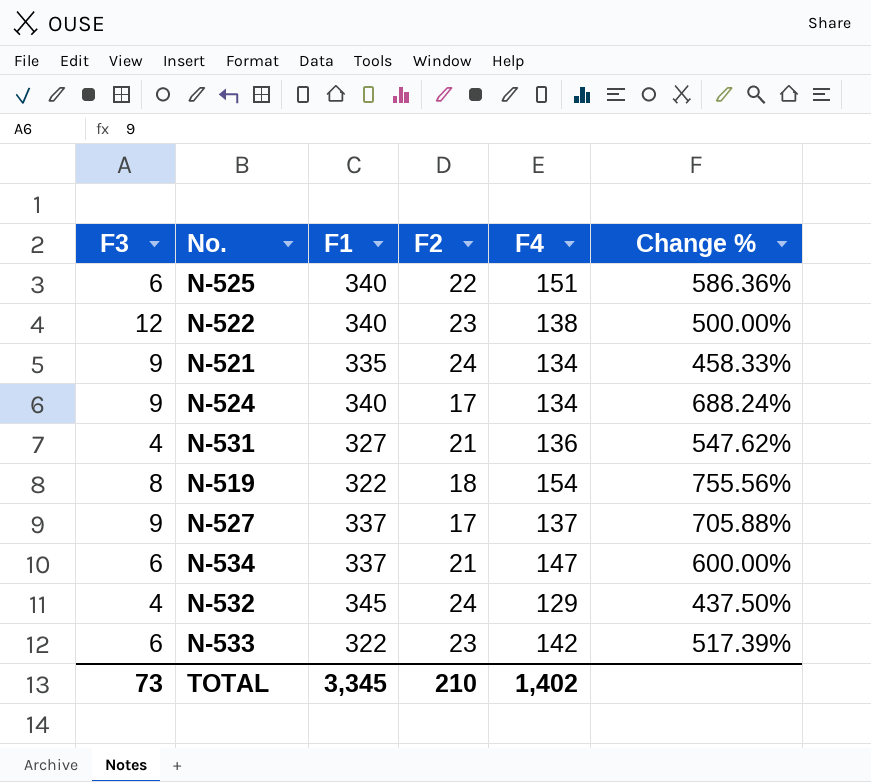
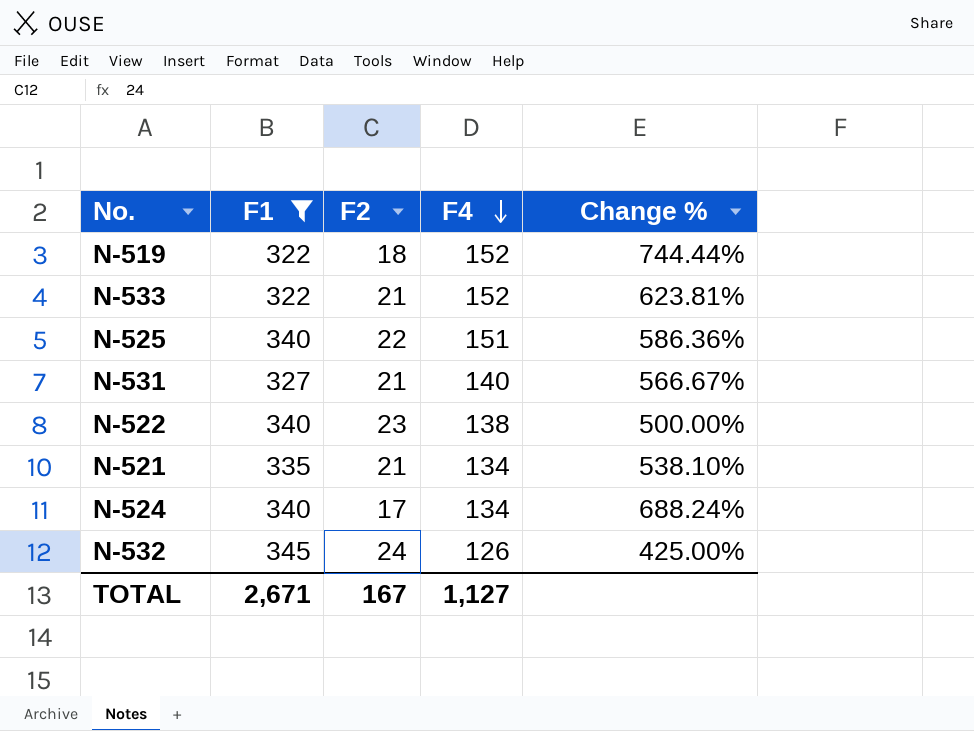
filter: none -> F1 != 337
row order: none -> F4 descending
column F3 | position: 1 -> none
N-519 | F4: 154 -> 152
N-519 | Change %: 755.56% -> 744.44%
N-533 | F2: 23 -> 21
N-533 | F4: 142 -> 152
N-533 | Change %: 517.39% -> 623.81%
N-531 | F4: 136 -> 140
N-531 | Change %: 547.62% -> 566.67%
N-521 | F2: 24 -> 21
N-521 | Change %: 458.33% -> 538.10%
N-532 | F4: 129 -> 126
N-532 | Change %: 437.50% -> 425.00%
TOTAL | F1: 3,345 -> 2,671
TOTAL | F2: 210 -> 167
TOTAL | F4: 1,402 -> 1,127

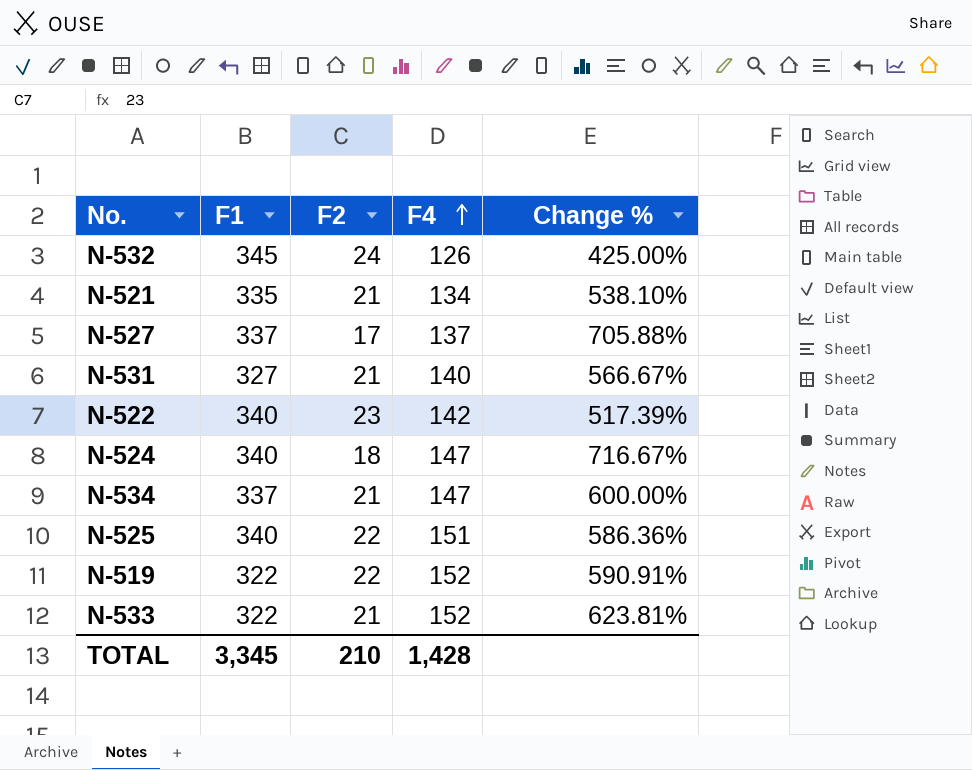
filter: F1 != 337 -> none
row order: F4 descending -> F4 ascending
N-522 | F4: 138 -> 142
N-522 | Change %: 500.00% -> 517.39%
N-524 | F2: 17 -> 18
N-524 | F4: 134 -> 147
N-524 | Change %: 688.24% -> 716.67%
N-519 | F2: 18 -> 22
N-519 | Change %: 744.44% -> 590.91%
TOTAL | F1: 2,671 -> 3,345
TOTAL | F2: 167 -> 210
TOTAL | F4: 1,127 -> 1,428

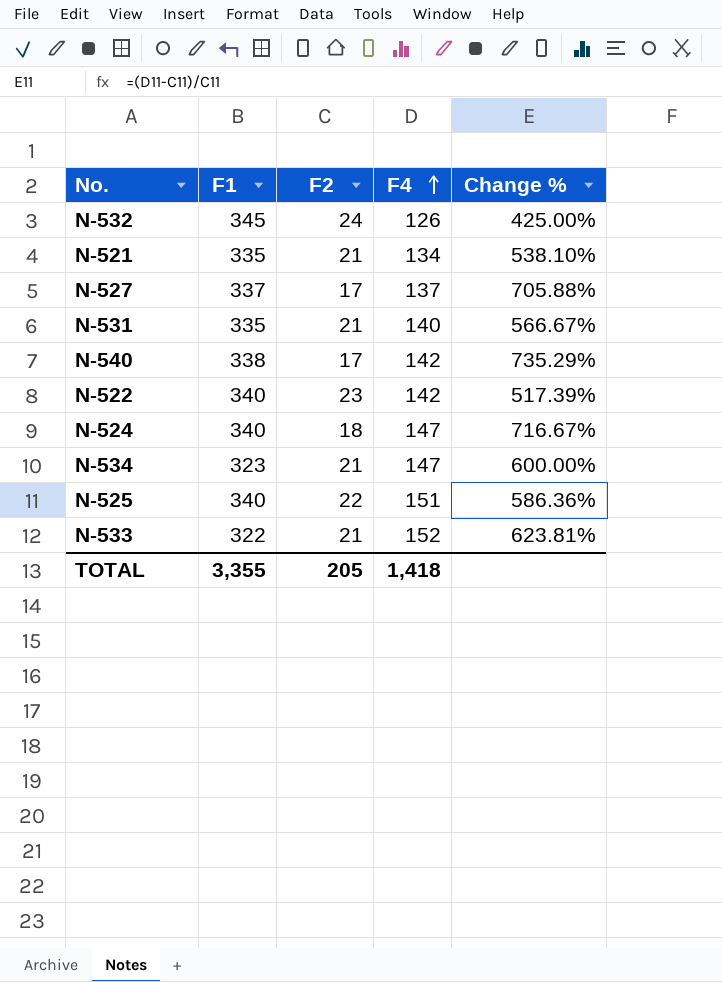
row N-519: 322 | 22 | 152 | 590.91% -> none
N-531 | F1: 327 -> 335
row N-540: none -> 338 | 17 | 142 | 735.29%
N-534 | F1: 337 -> 323
TOTAL | F1: 3,345 -> 3,355
TOTAL | F2: 210 -> 205
TOTAL | F4: 1,428 -> 1,418

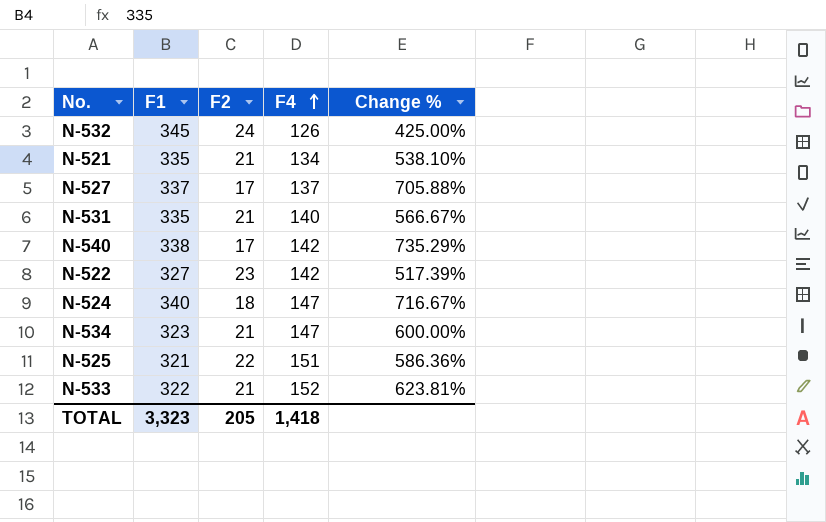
N-522 | F1: 340 -> 327
N-525 | F1: 340 -> 321
TOTAL | F1: 3,355 -> 3,323

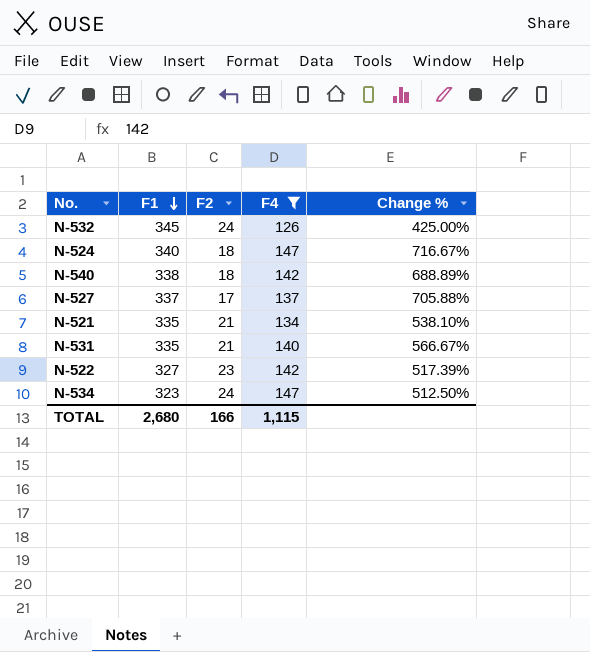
filter: none -> F4 <= 147
row order: F4 ascending -> F1 descending
N-540 | F2: 17 -> 18
N-540 | Change %: 735.29% -> 688.89%
N-534 | F2: 21 -> 24
N-534 | Change %: 600.00% -> 512.50%
TOTAL | F1: 3,323 -> 2,680
TOTAL | F2: 205 -> 166
TOTAL | F4: 1,418 -> 1,115

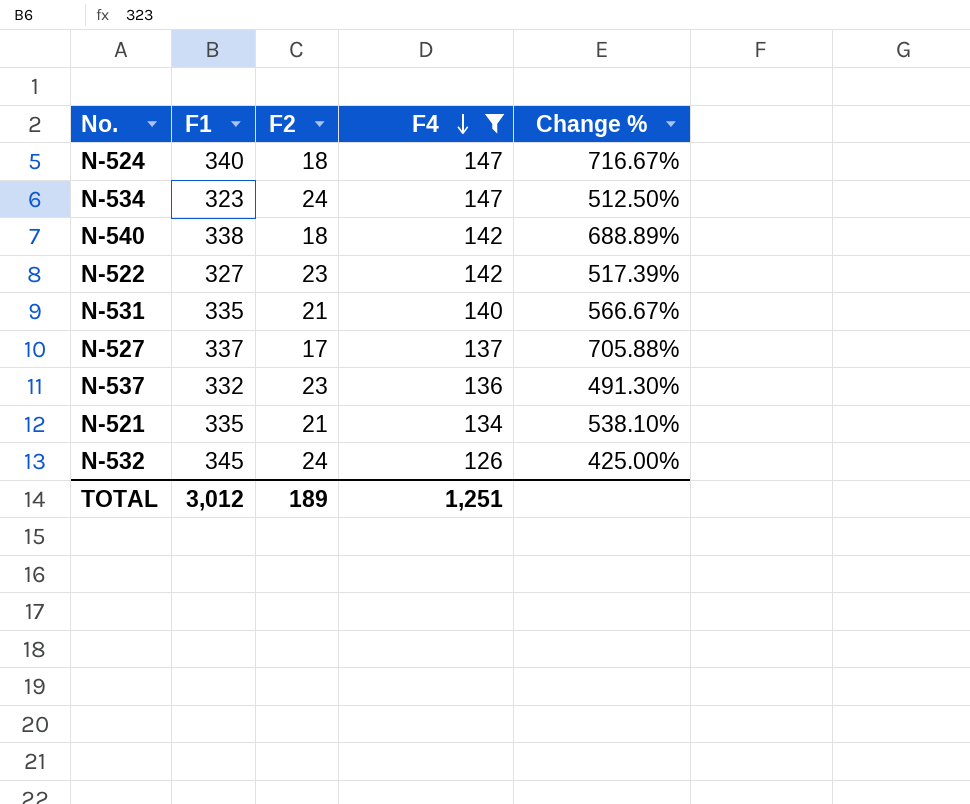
row order: F1 descending -> F4 descending
row N-537: none -> 332 | 23 | 136 | 491.30%
TOTAL | F1: 2,680 -> 3,012
TOTAL | F2: 166 -> 189
TOTAL | F4: 1,115 -> 1,251

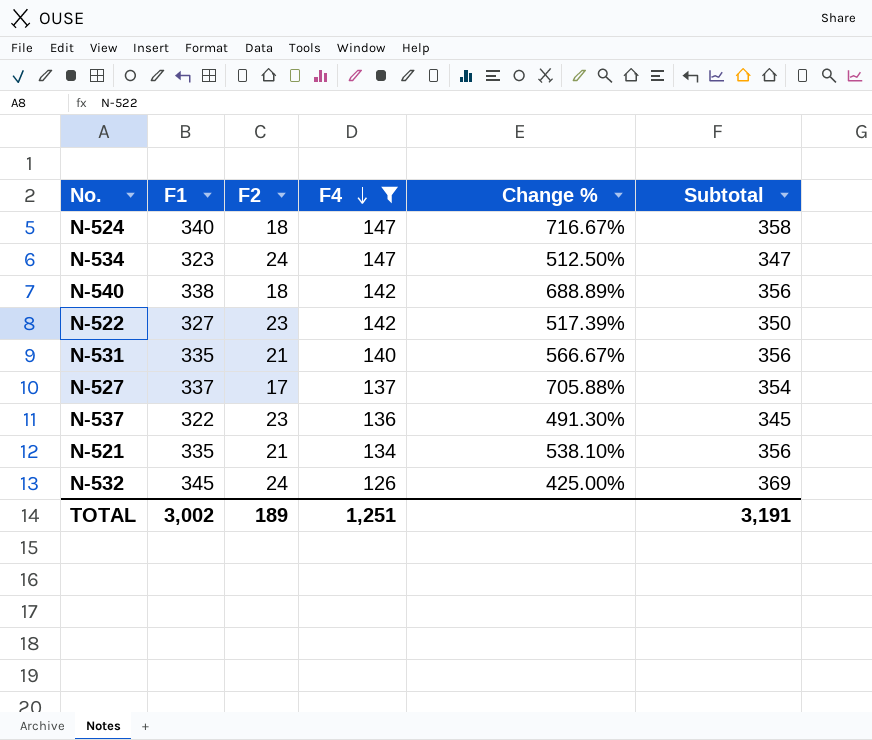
column Subtotal | formula: none -> [F1] + [F2]
N-537 | F1: 332 -> 322
TOTAL | F1: 3,012 -> 3,002

